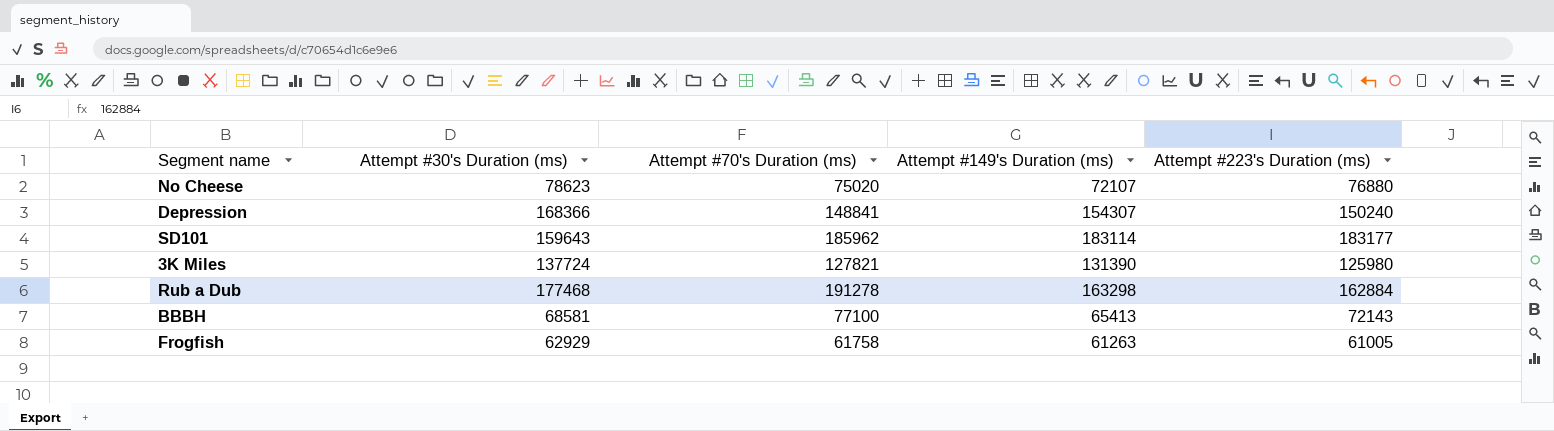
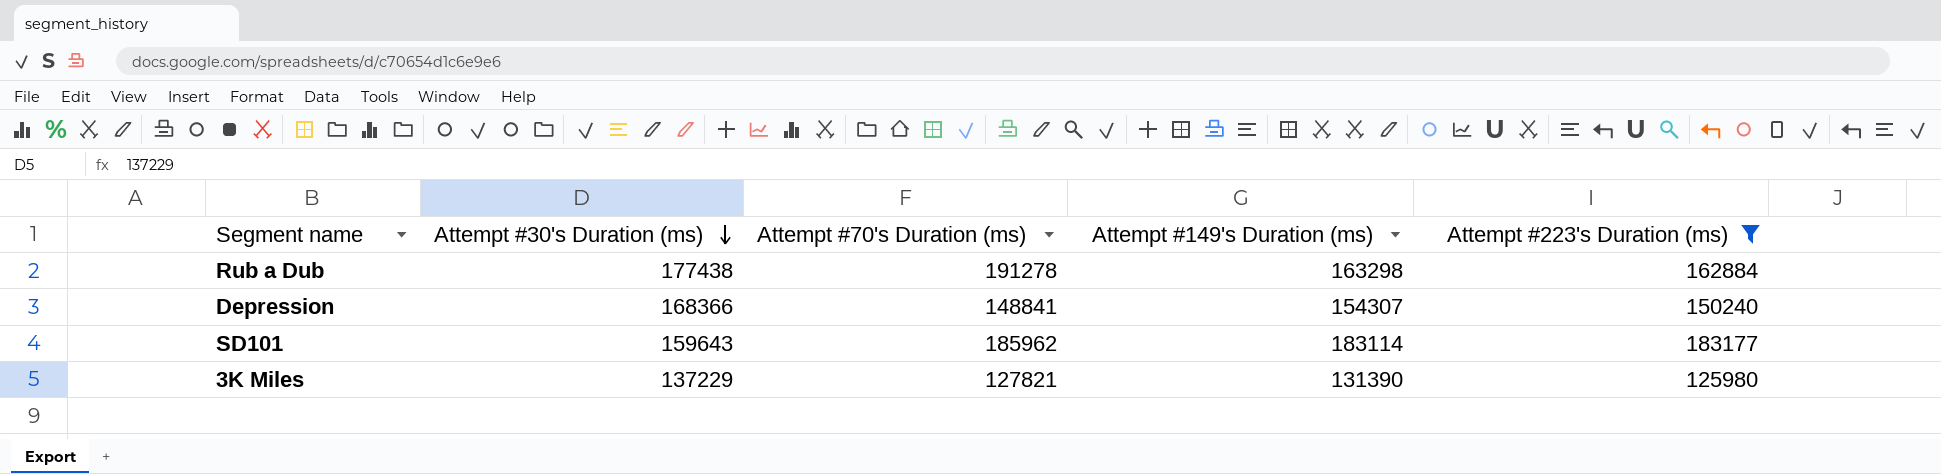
filter: none -> Attempt #223's Duration (ms) >= 125980
row order: none -> Attempt #30's Duration (ms) descending
Rub a Dub | Attempt #30's Duration (ms): 177468 -> 177438
3K Miles | Attempt #30's Duration (ms): 137724 -> 137229

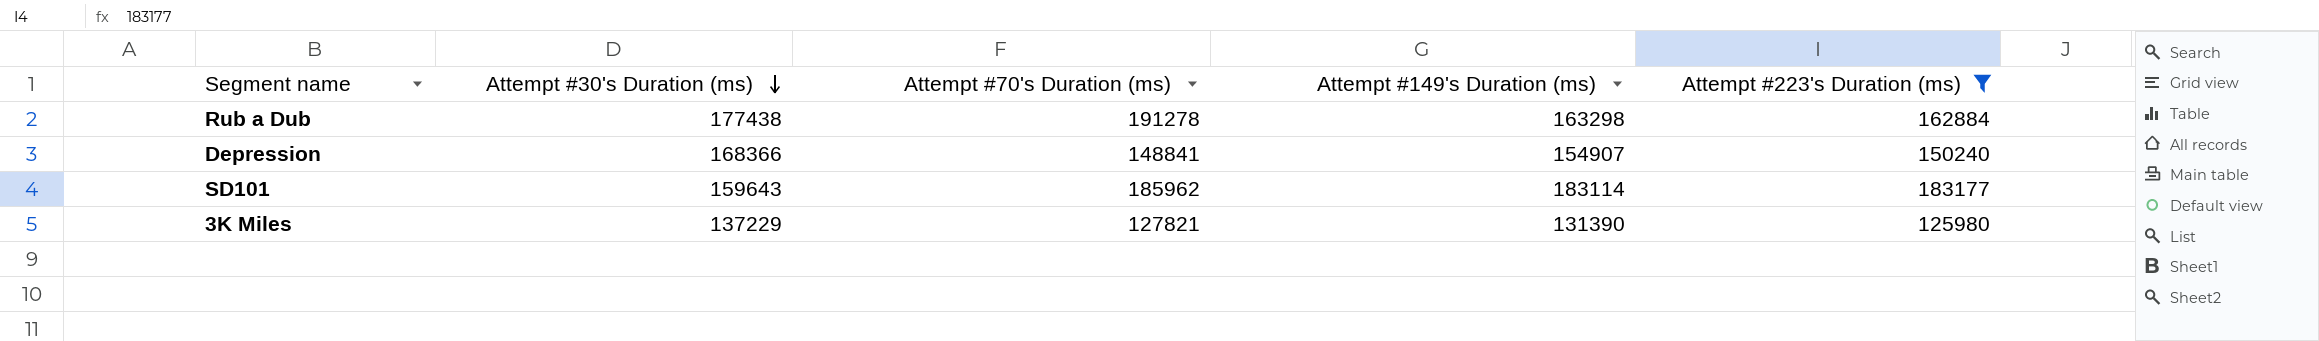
Depression | Attempt #149's Duration (ms): 154307 -> 154907

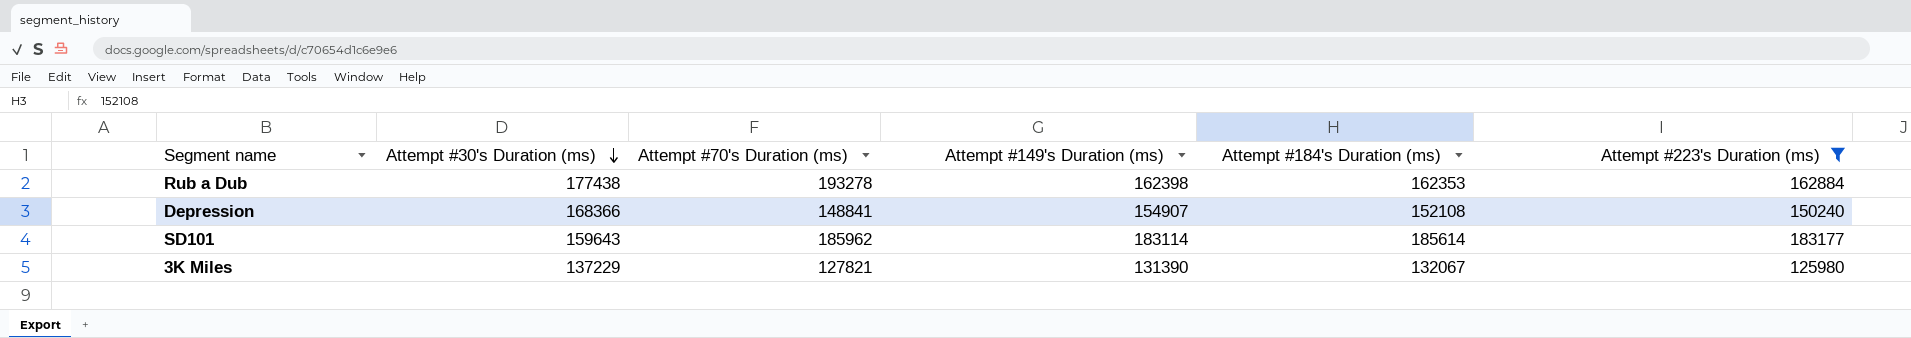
column Attempt #184's Duration (ms) | position: none -> 5
Rub a Dub | Attempt #70's Duration (ms): 191278 -> 193278
Rub a Dub | Attempt #149's Duration (ms): 163298 -> 162398

